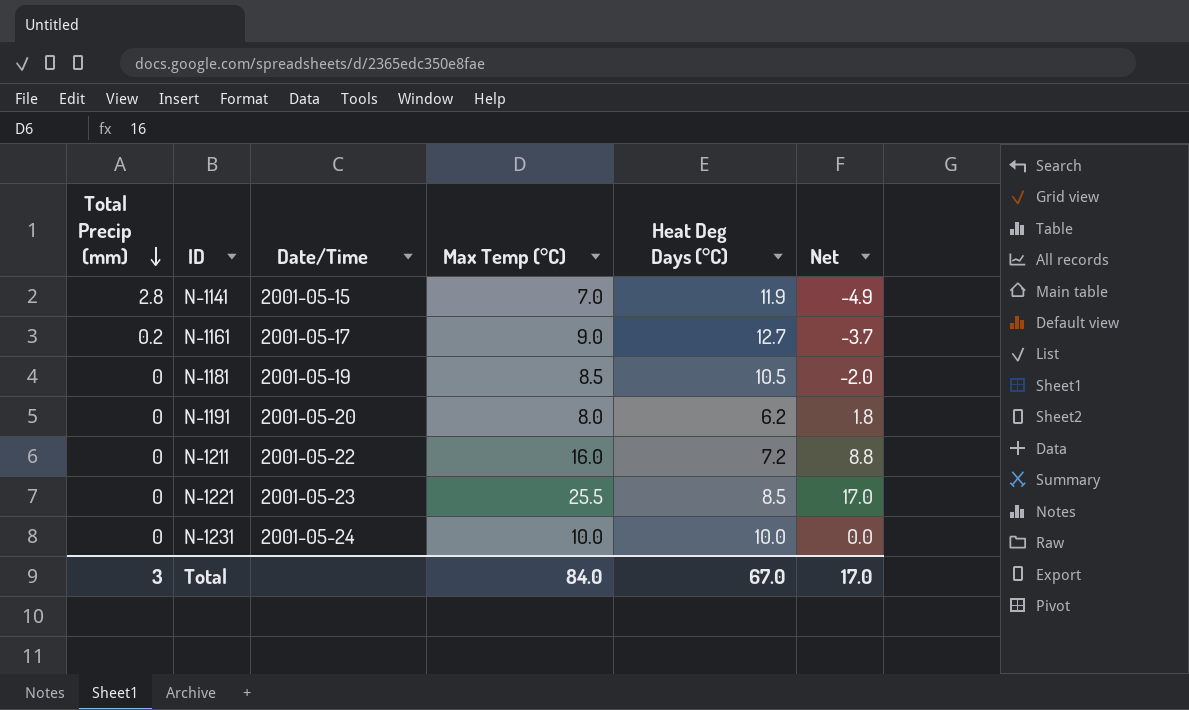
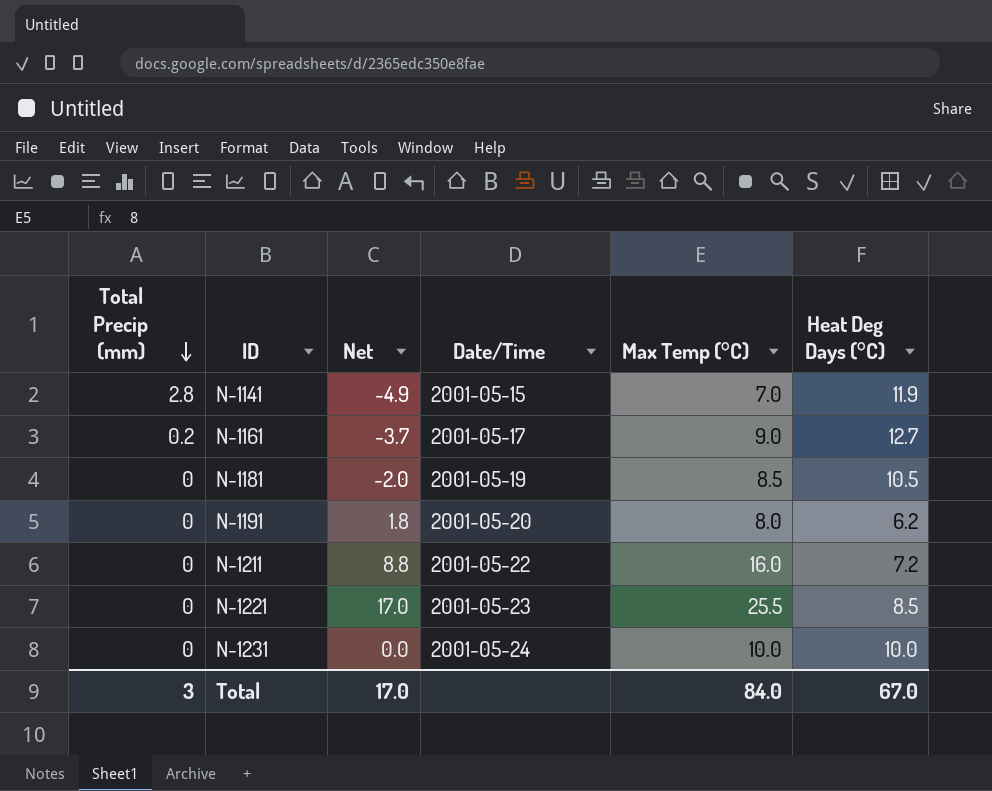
column Net | position: 6 -> 3

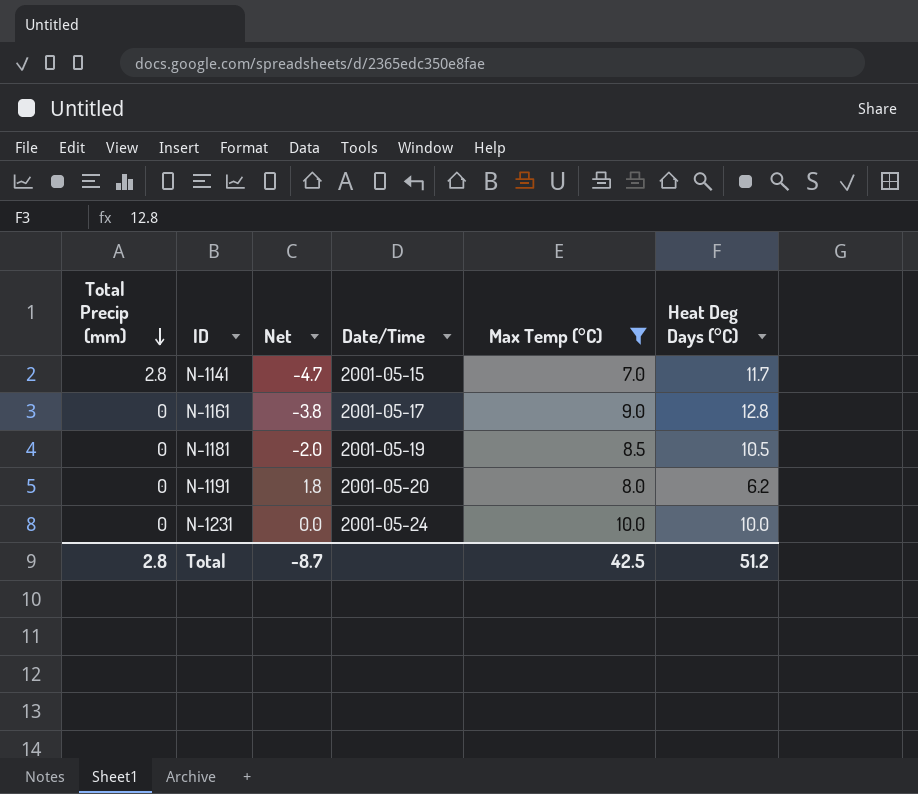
filter: none -> Max Temp (°C) <= 10.0
N-1141 | Net: -4.9 -> -4.7
N-1141 | Heat Deg Days (°C): 11.9 -> 11.7
N-1161 | Total Precip (mm): 0.2 -> 0
N-1161 | Net: -3.7 -> -3.8
N-1161 | Heat Deg Days (°C): 12.7 -> 12.8
Total | Total Precip (mm): 3 -> 2.8
Total | Net: 17.0 -> -8.7
Total | Max Temp (°C): 84.0 -> 42.5
Total | Heat Deg Days (°C): 67.0 -> 51.2

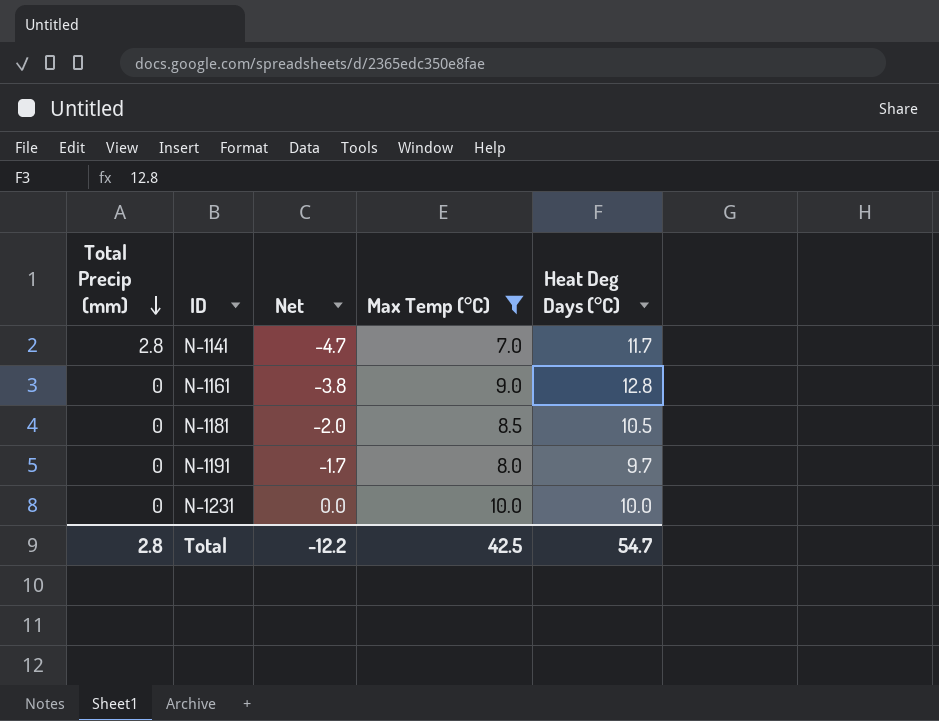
column Date/Time | position: 4 -> none
N-1191 | Net: 1.8 -> -1.7
N-1191 | Heat Deg Days (°C): 6.2 -> 9.7
Total | Net: -8.7 -> -12.2
Total | Heat Deg Days (°C): 51.2 -> 54.7

